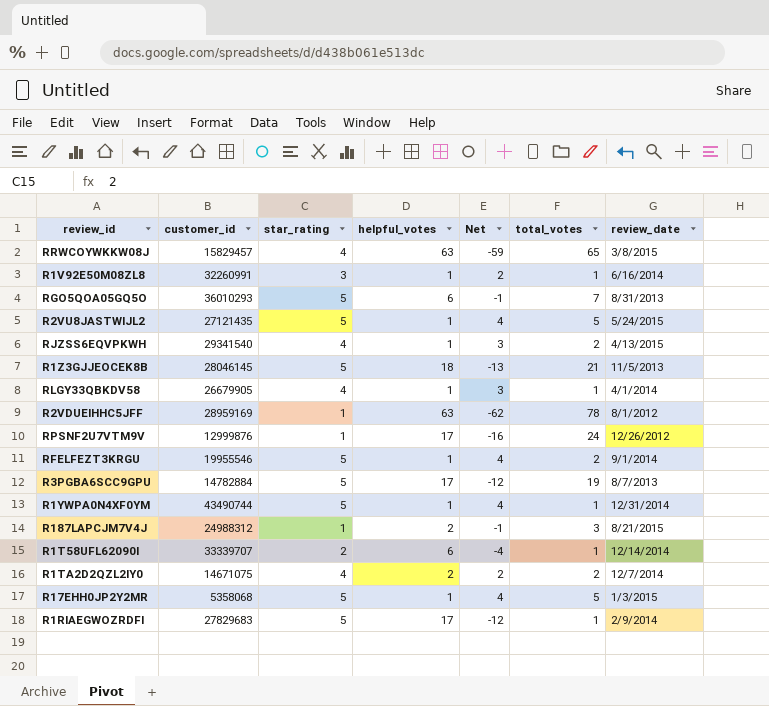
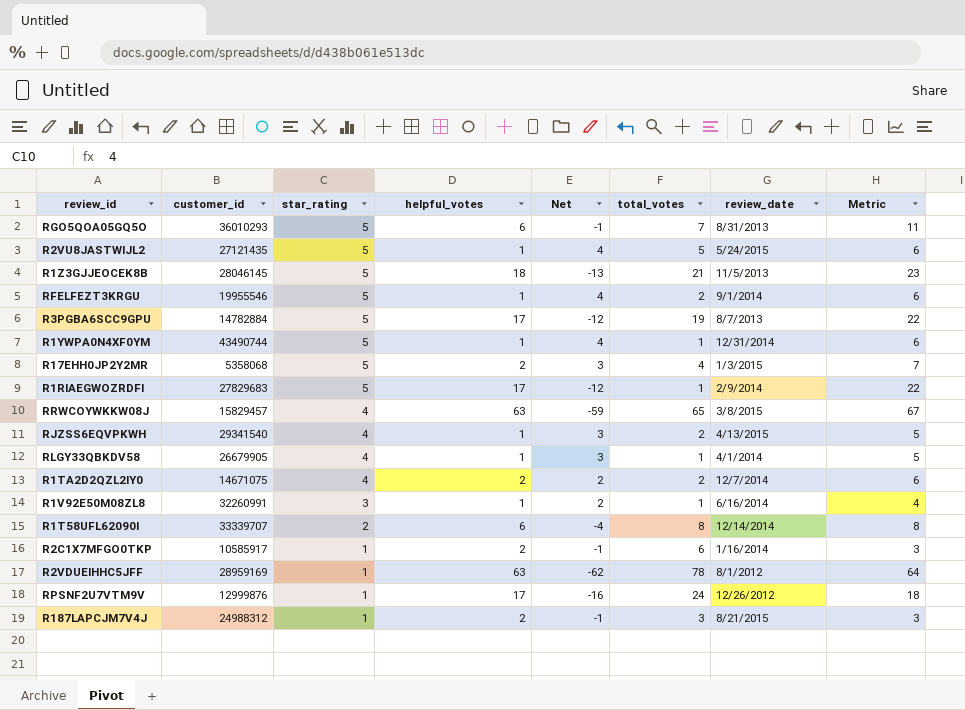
row order: none -> star_rating descending
column Metric | formula: none -> [star_rating] + [helpful_votes]
R17EHH0JP2Y2MR | helpful_votes: 1 -> 2
R17EHH0JP2Y2MR | Net: 4 -> 3
R17EHH0JP2Y2MR | total_votes: 5 -> 4
R1T58UFL62090I | total_votes: 1 -> 8
row R2C1X7MFGO0TKP: none -> 10585917 | 1 | 2 | -1 | 6 | 1/16/2014 | 3

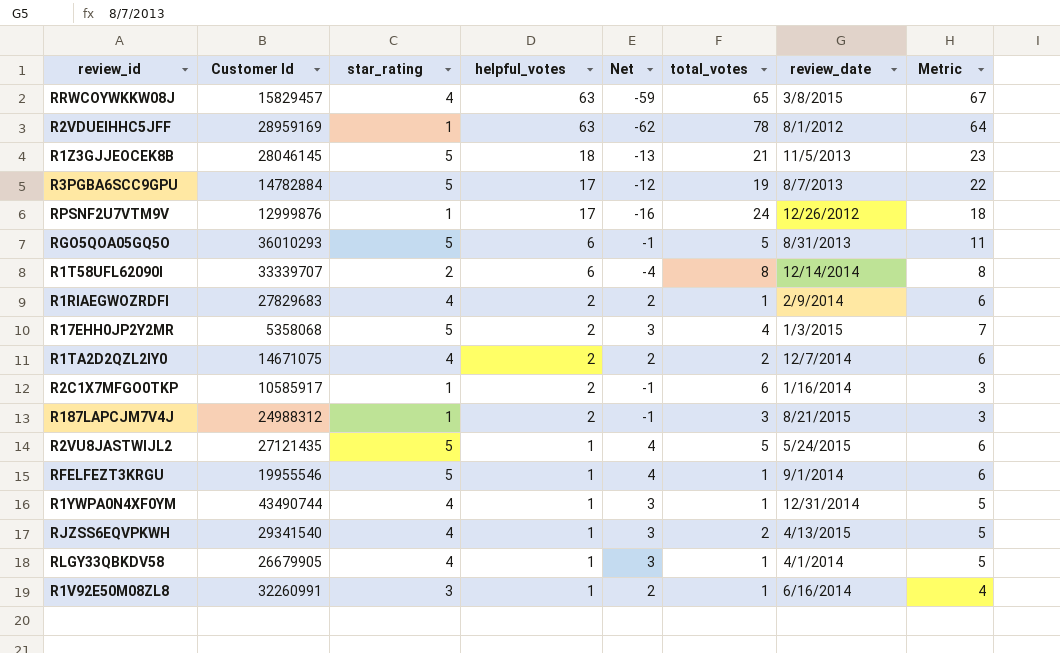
row order: star_rating descending -> helpful_votes descending
column name: customer_id -> Customer Id
RGO5QOA05GQ5O | total_votes: 7 -> 5
R1RIAEGWOZRDFI | star_rating: 5 -> 4
R1RIAEGWOZRDFI | helpful_votes: 17 -> 2
R1RIAEGWOZRDFI | Net: -12 -> 2
R1RIAEGWOZRDFI | Metric: 22 -> 6
RFELFEZT3KRGU | total_votes: 2 -> 1
R1YWPA0N4XF0YM | star_rating: 5 -> 4
R1YWPA0N4XF0YM | Net: 4 -> 3
R1YWPA0N4XF0YM | Metric: 6 -> 5

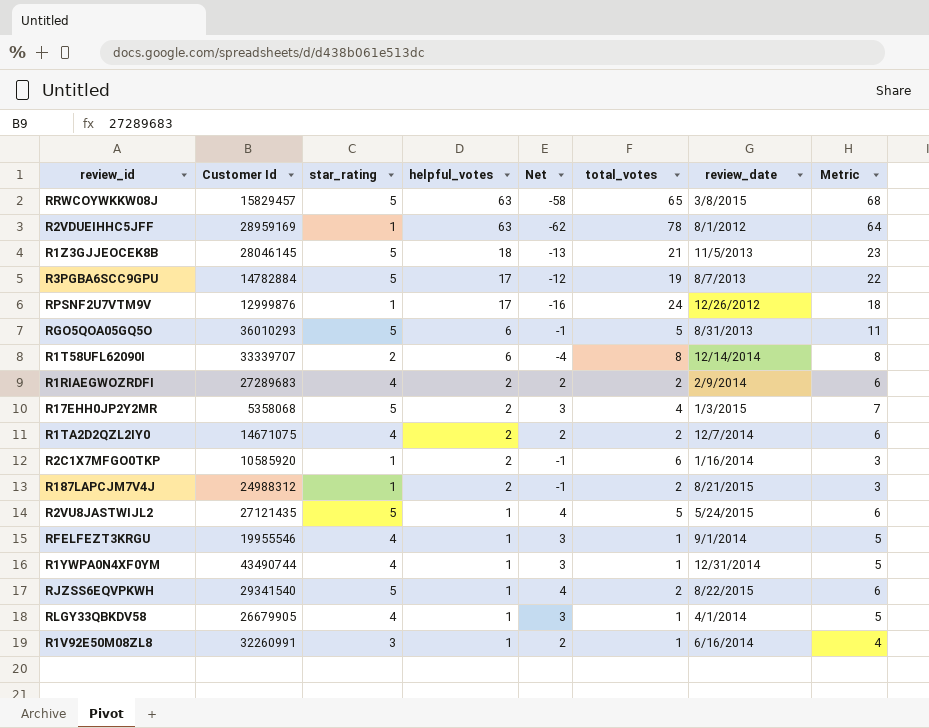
RRWCOYWKKW08J | star_rating: 4 -> 5
RRWCOYWKKW08J | Net: -59 -> -58
RRWCOYWKKW08J | Metric: 67 -> 68
R1RIAEGWOZRDFI | Customer Id: 27829683 -> 27289683
R1RIAEGWOZRDFI | total_votes: 1 -> 2
R2C1X7MFGO0TKP | Customer Id: 10585917 -> 10585920
R187LAPCJM7V4J | total_votes: 3 -> 2
RFELFEZT3KRGU | star_rating: 5 -> 4
RFELFEZT3KRGU | Net: 4 -> 3
RFELFEZT3KRGU | Metric: 6 -> 5
RJZSS6EQVPKWH | star_rating: 4 -> 5
RJZSS6EQVPKWH | Net: 3 -> 4
RJZSS6EQVPKWH | review_date: 4/13/2015 -> 8/22/2015
RJZSS6EQVPKWH | Metric: 5 -> 6

